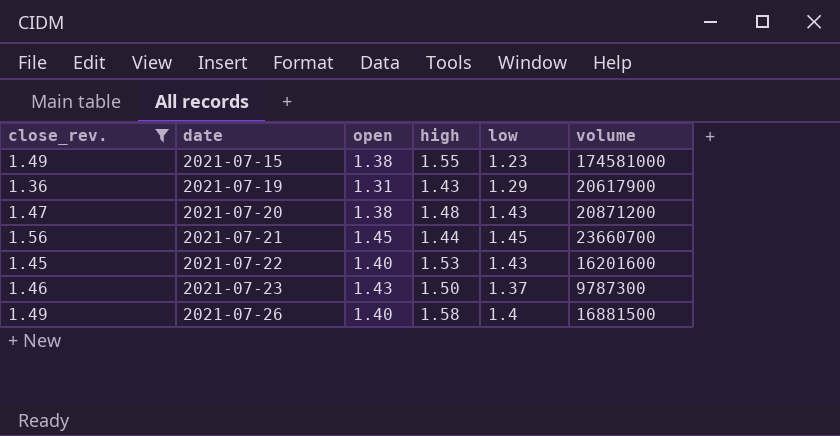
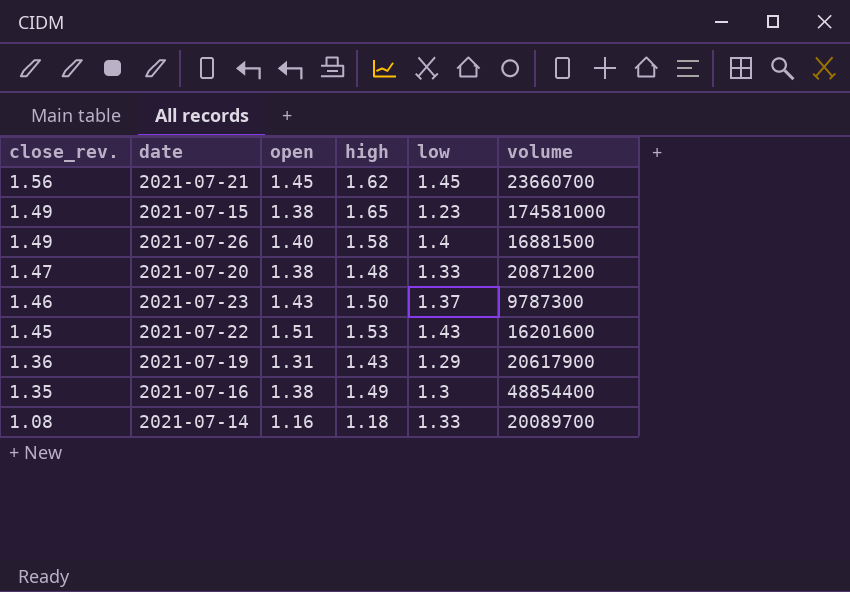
filter: close_rev. >= 1.36 -> none
row order: date ascending -> close_rev. descending
2021-07-21 | high: 1.44 -> 1.62
2021-07-15 | high: 1.55 -> 1.65
2021-07-20 | low: 1.43 -> 1.33
2021-07-22 | open: 1.40 -> 1.51

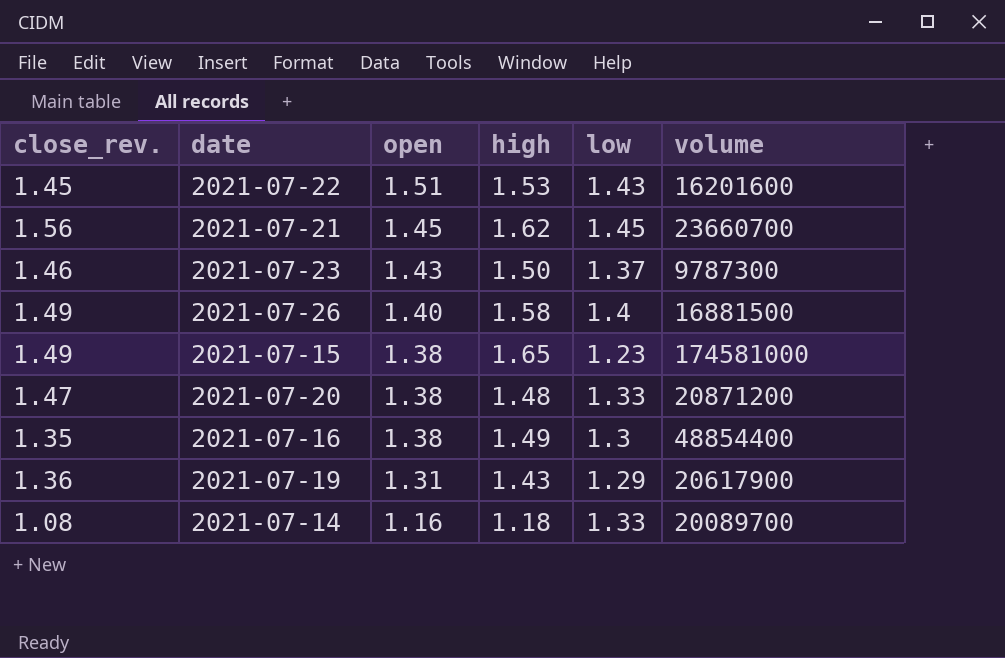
row order: close_rev. descending -> open descending

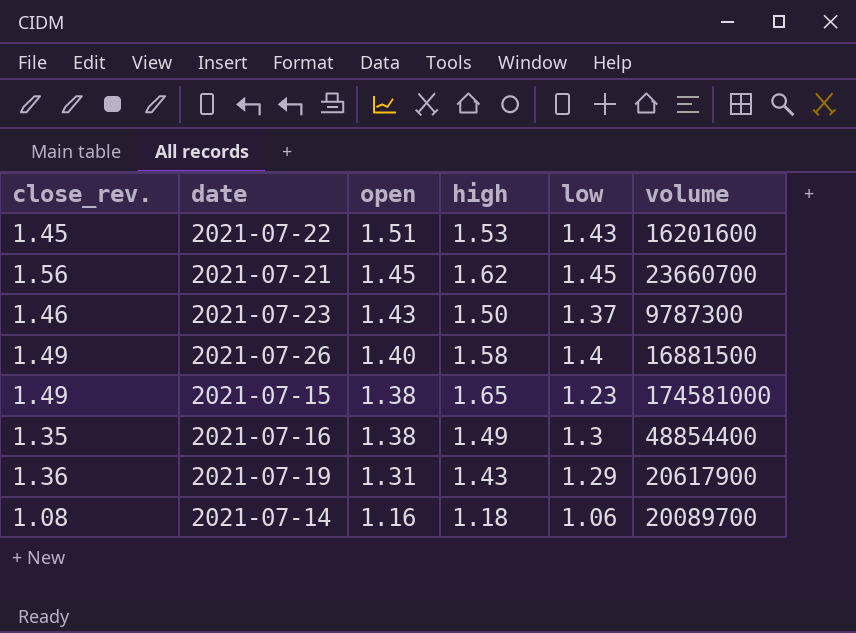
row 2021-07-20: 1.47 | 1.38 | 1.48 | 1.33 | 20871200 -> none
2021-07-14 | low: 1.33 -> 1.06

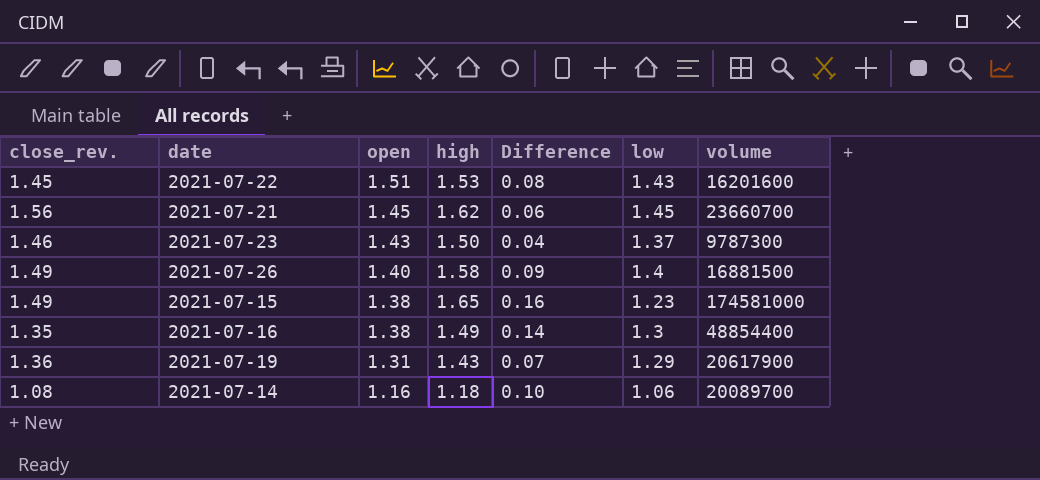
column Difference | formula: none -> [high] - [close_rev.]

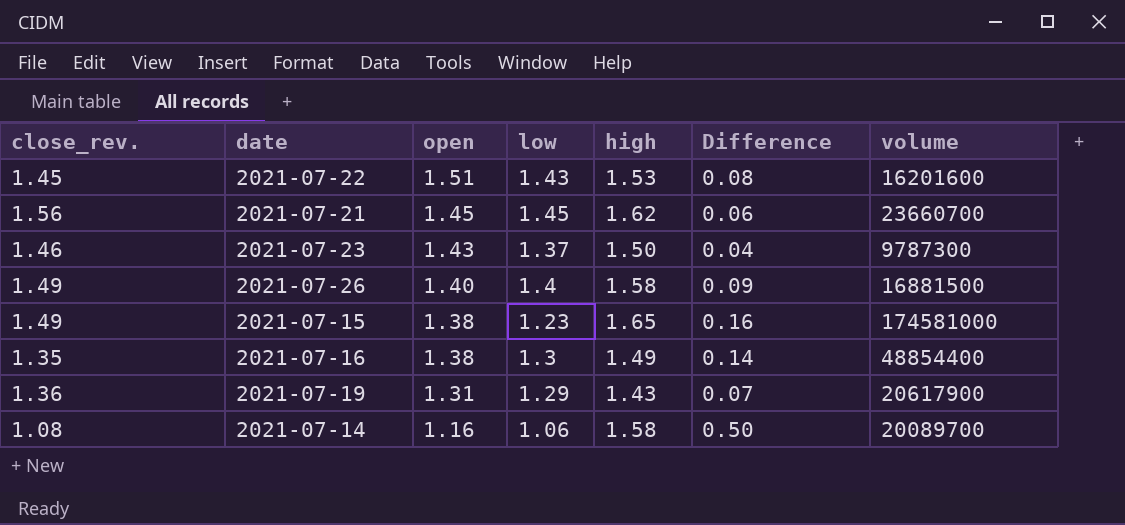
column low | position: 6 -> 4
2021-07-14 | high: 1.18 -> 1.58
2021-07-14 | Difference: 0.10 -> 0.50

